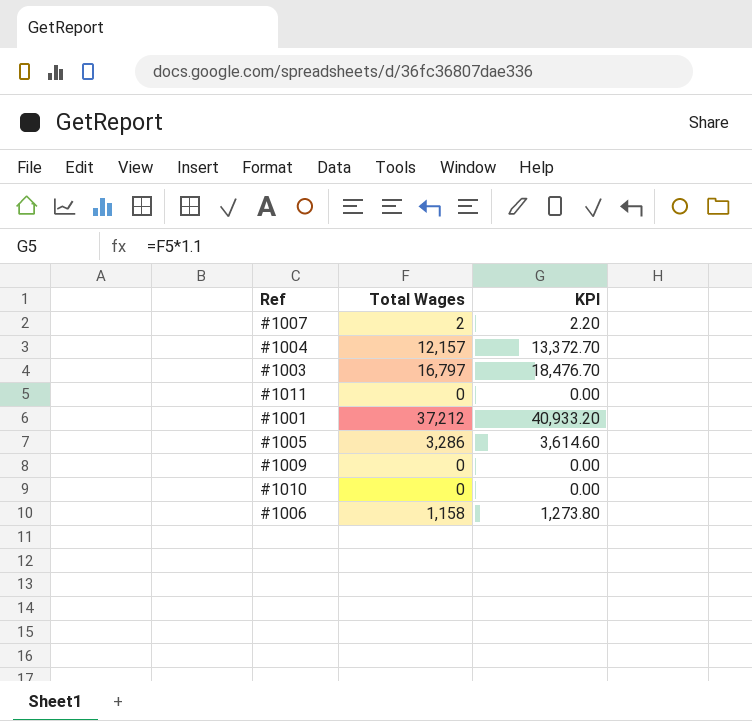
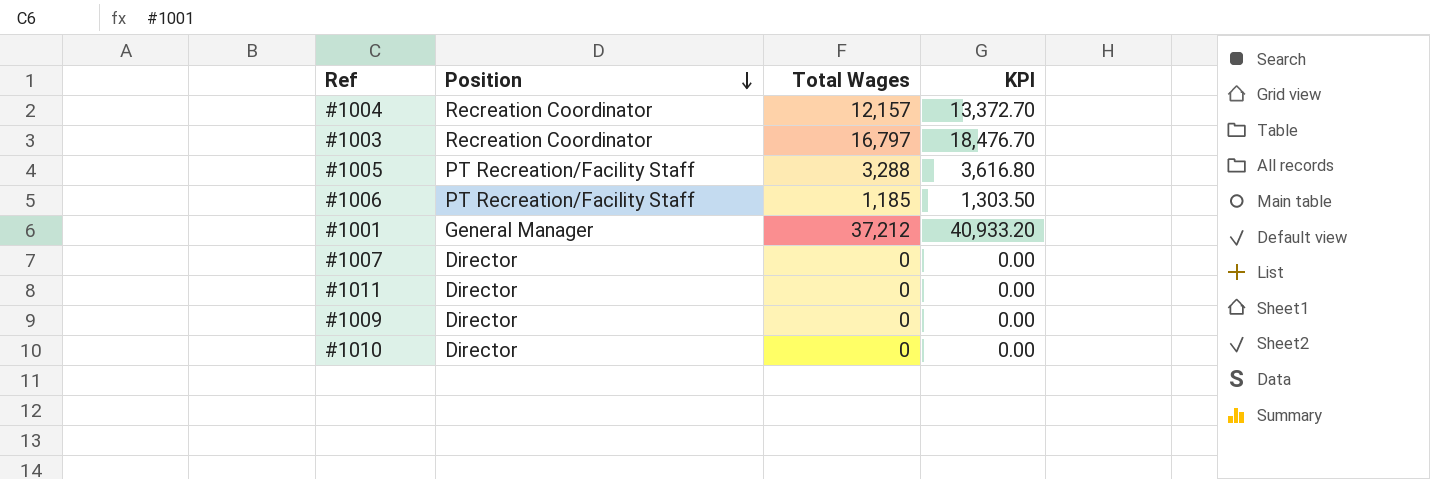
row order: none -> Position descending
column Position | position: none -> 2
#1005 | Total Wages: 3,286 -> 3,288
#1005 | KPI: 3,614.60 -> 3,616.80
#1006 | Total Wages: 1,158 -> 1,185
#1006 | KPI: 1,273.80 -> 1,303.50
#1007 | Total Wages: 2 -> 0
#1007 | KPI: 2.20 -> 0.00

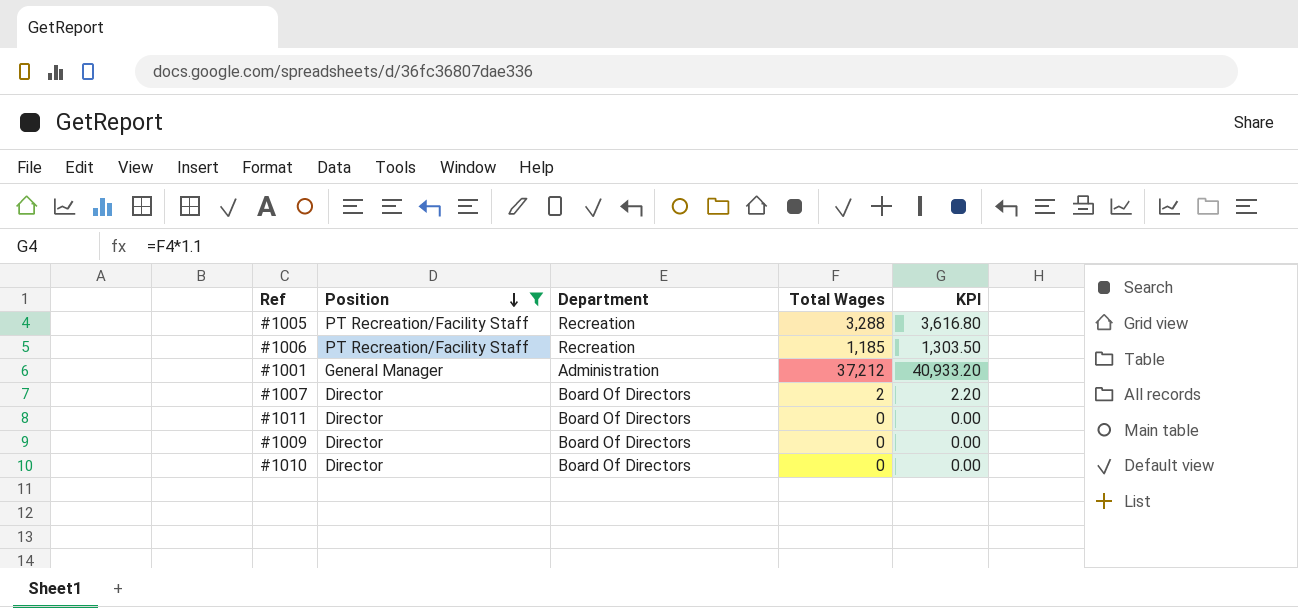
filter: none -> Position != Recreation Coordinator
column Department | position: none -> 3
#1007 | Total Wages: 0 -> 2
#1007 | KPI: 0.00 -> 2.20

